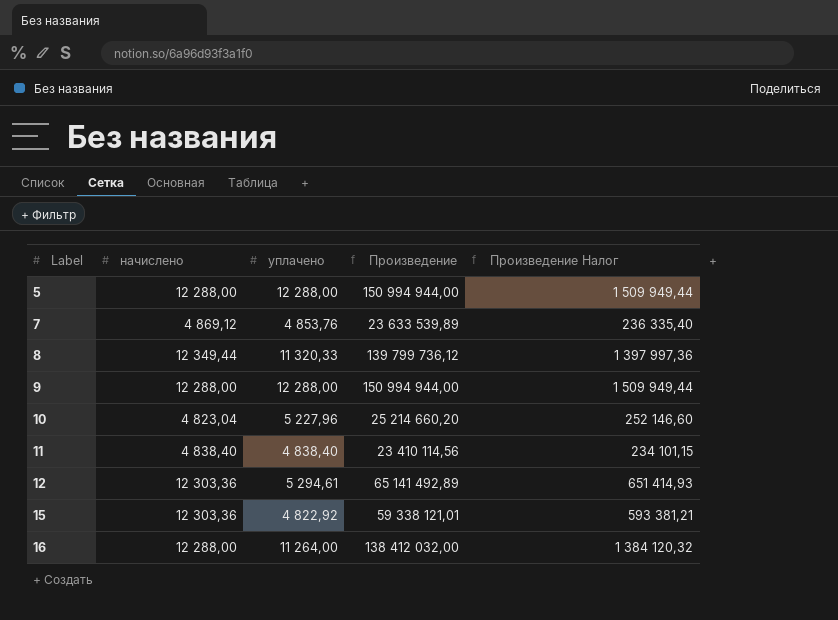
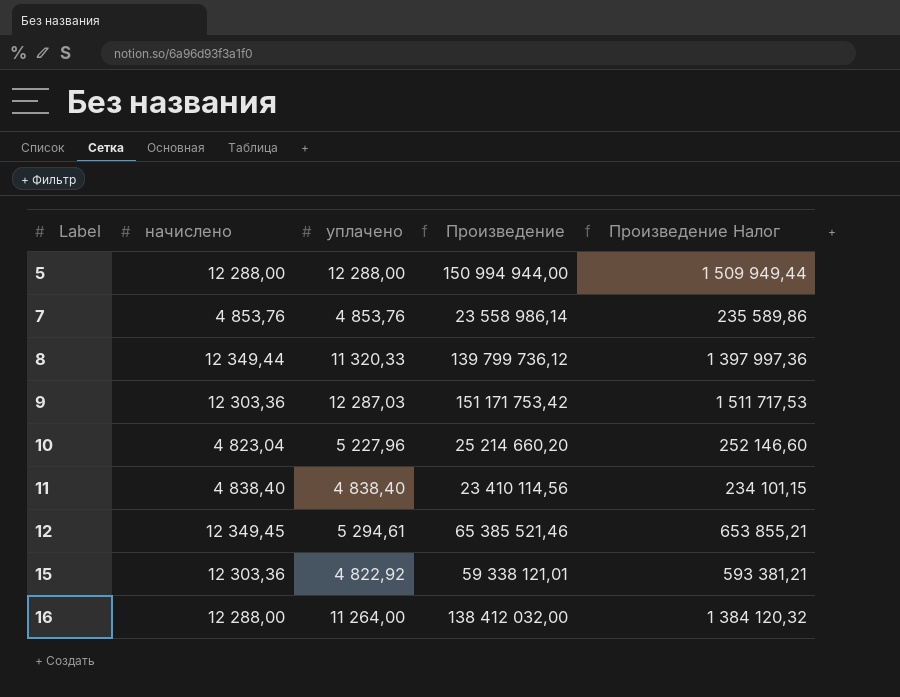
7 | начислено: 4 869,12 -> 4 853,76
7 | Произведение: 23 633 539,89 -> 23 558 986,14
7 | Произведение Налог: 236 335,40 -> 235 589,86
9 | начислено: 12 288,00 -> 12 303,36
9 | уплачено: 12 288,00 -> 12 287,03
9 | Произведение: 150 994 944,00 -> 151 171 753,42
9 | Произведение Налог: 1 509 949,44 -> 1 511 717,53
12 | начислено: 12 303,36 -> 12 349,45
12 | Произведение: 65 141 492,89 -> 65 385 521,46
12 | Произведение Налог: 651 414,93 -> 653 855,21

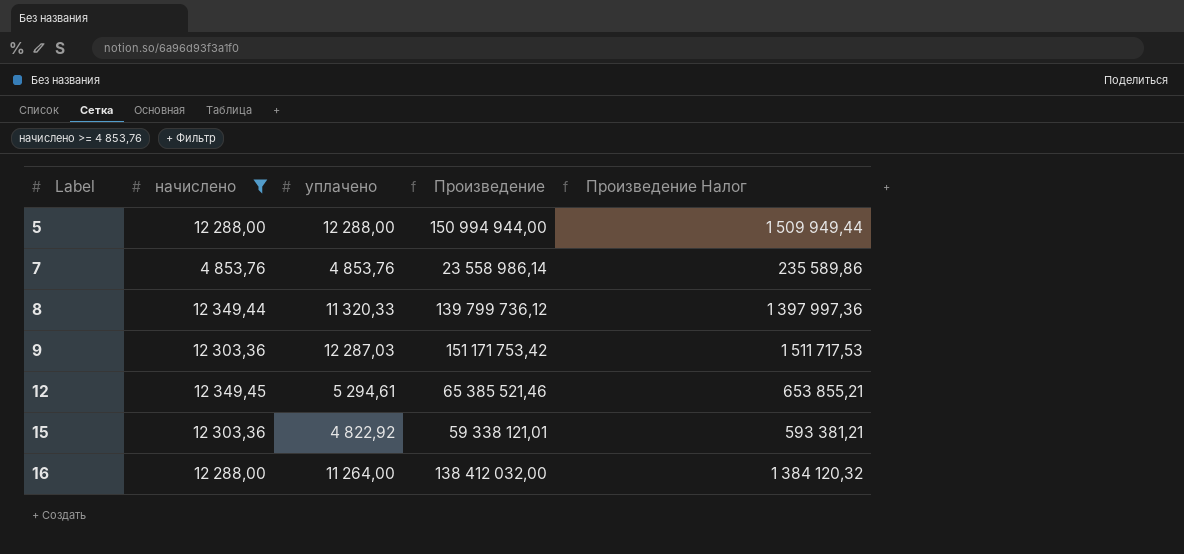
filter: none -> начислено >= 4 853,76

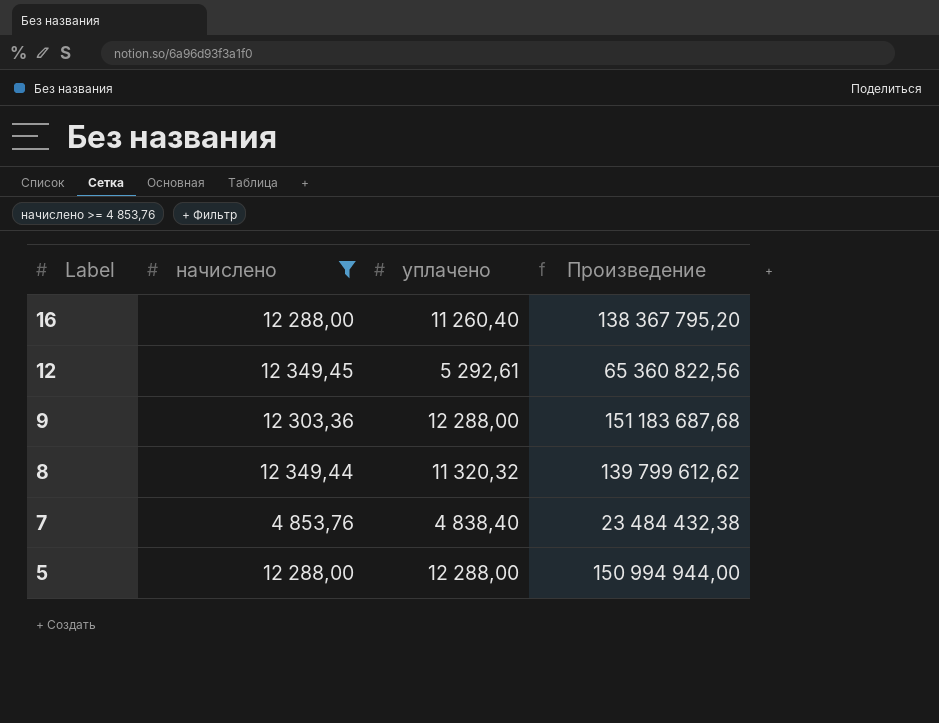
row order: Label ascending -> Label descending
column Произведение Налог | formula: [Произведение] * 0,01 -> none
row 15: 12 303,36 | 4 822,92 | 59 338 121,01 | 593 381,21 -> none
16 | уплачено: 11 264,00 -> 11 260,40
16 | Произведение: 138 412 032,00 -> 138 367 795,20
12 | уплачено: 5 294,61 -> 5 292,61
12 | Произведение: 65 385 521,46 -> 65 360 822,56
9 | уплачено: 12 287,03 -> 12 288,00
9 | Произведение: 151 171 753,42 -> 151 183 687,68
8 | уплачено: 11 320,33 -> 11 320,32
8 | Произведение: 139 799 736,12 -> 139 799 612,62
7 | уплачено: 4 853,76 -> 4 838,40
7 | Произведение: 23 558 986,14 -> 23 484 432,38

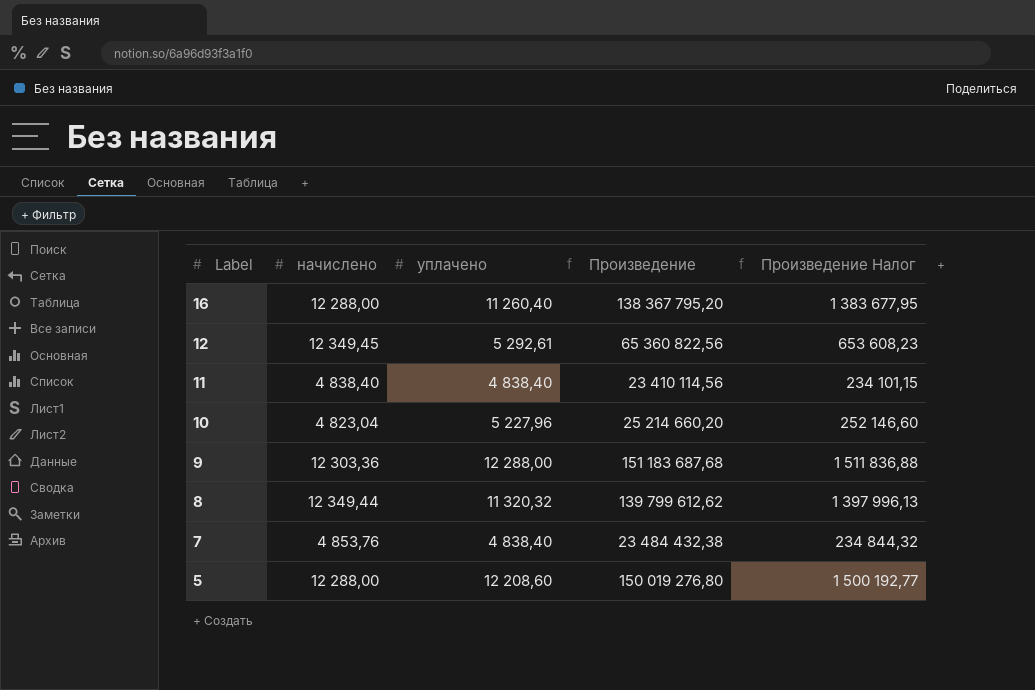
filter: начислено >= 4 853,76 -> none
column Произведение Налог | formula: none -> [Произведение] * 0,01
5 | уплачено: 12 288,00 -> 12 208,60
5 | Произведение: 150 994 944,00 -> 150 019 276,80

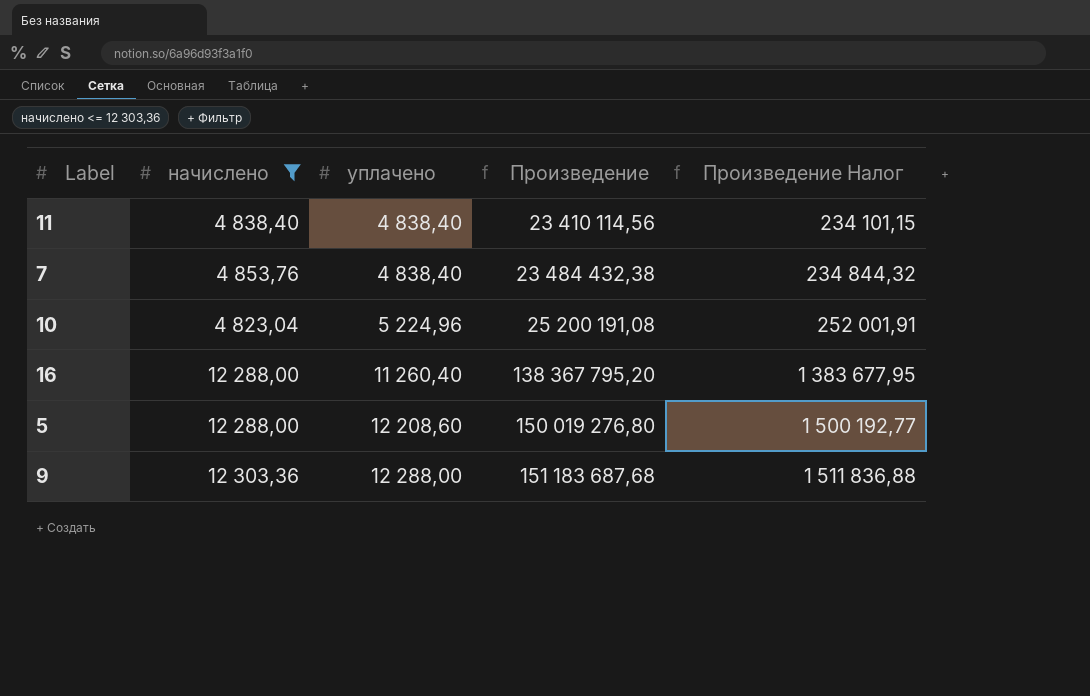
filter: none -> начислено <= 12 303,36
row order: Label descending -> уплачено ascending
10 | уплачено: 5 227,96 -> 5 224,96
10 | Произведение: 25 214 660,20 -> 25 200 191,08
10 | Произведение Налог: 252 146,60 -> 252 001,91

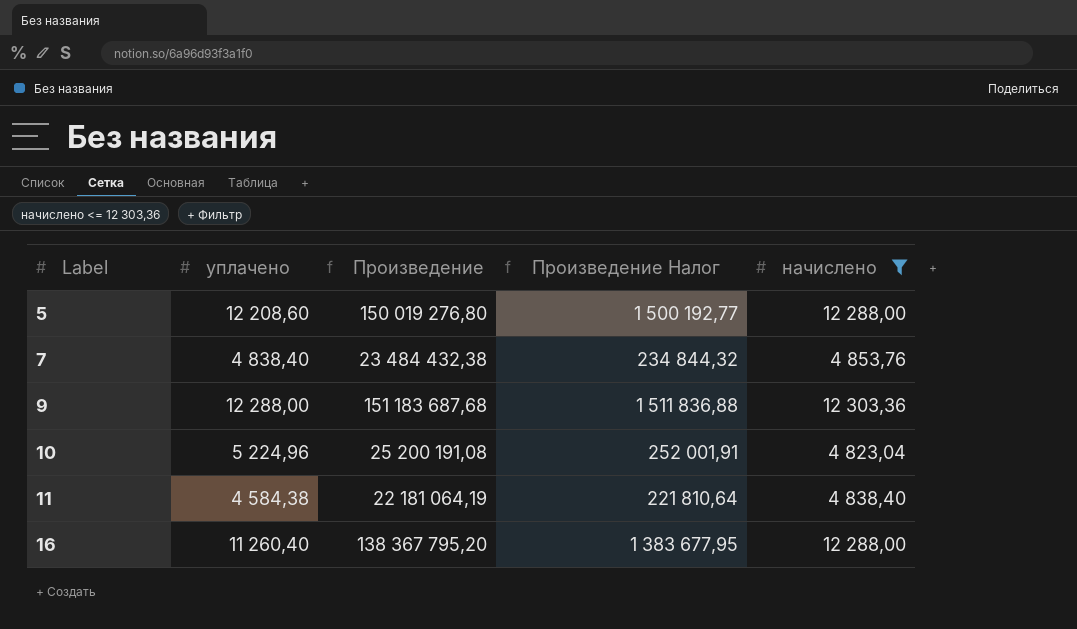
row order: уплачено ascending -> Label ascending
column начислено | position: 2 -> 5
11 | уплачено: 4 838,40 -> 4 584,38
11 | Произведение: 23 410 114,56 -> 22 181 064,19
11 | Произведение Налог: 234 101,15 -> 221 810,64

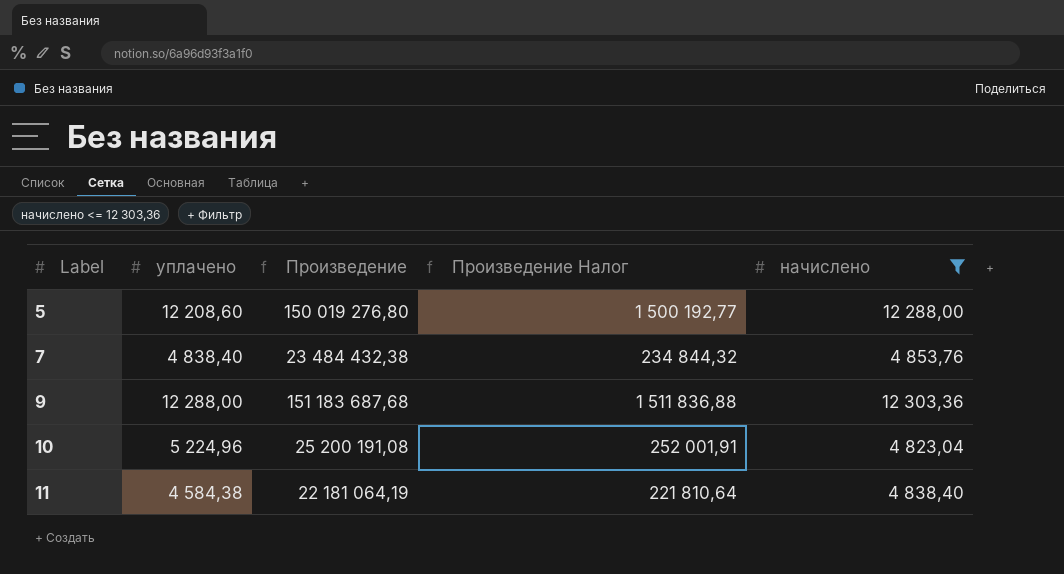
row 16: 11 260,40 | 138 367 795,20 | 1 383 677,95 | 12 288,00 -> none

